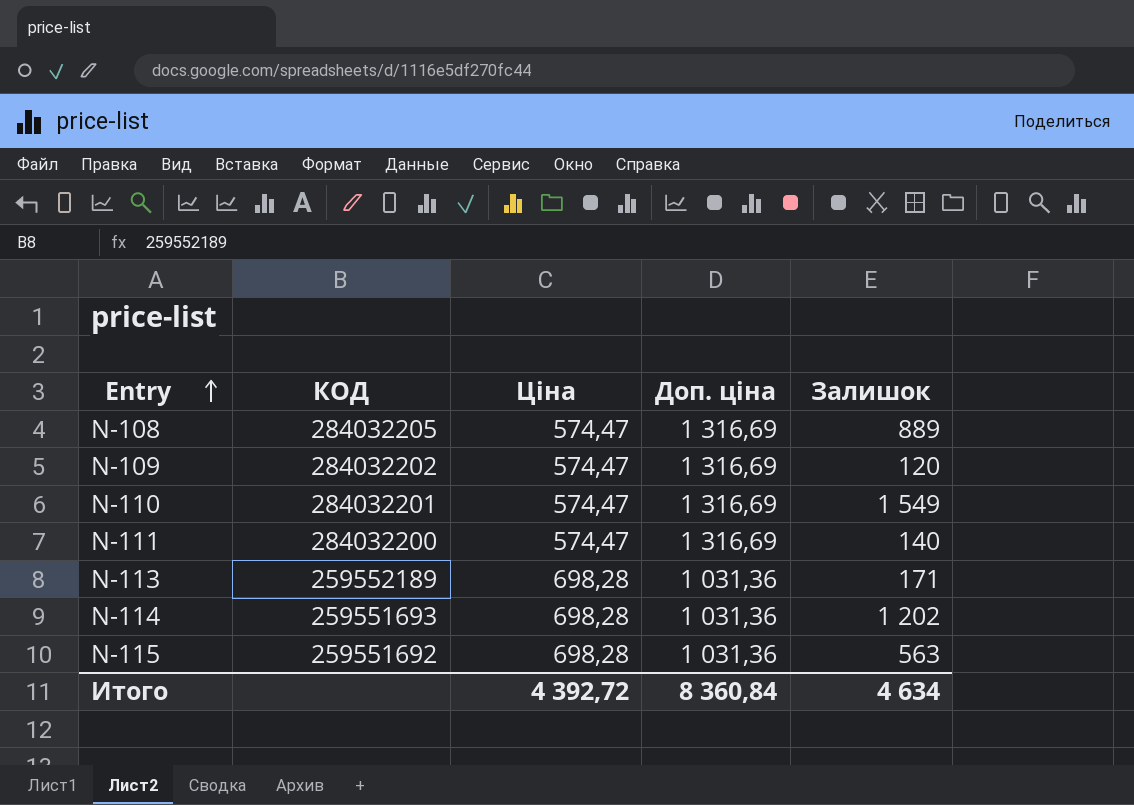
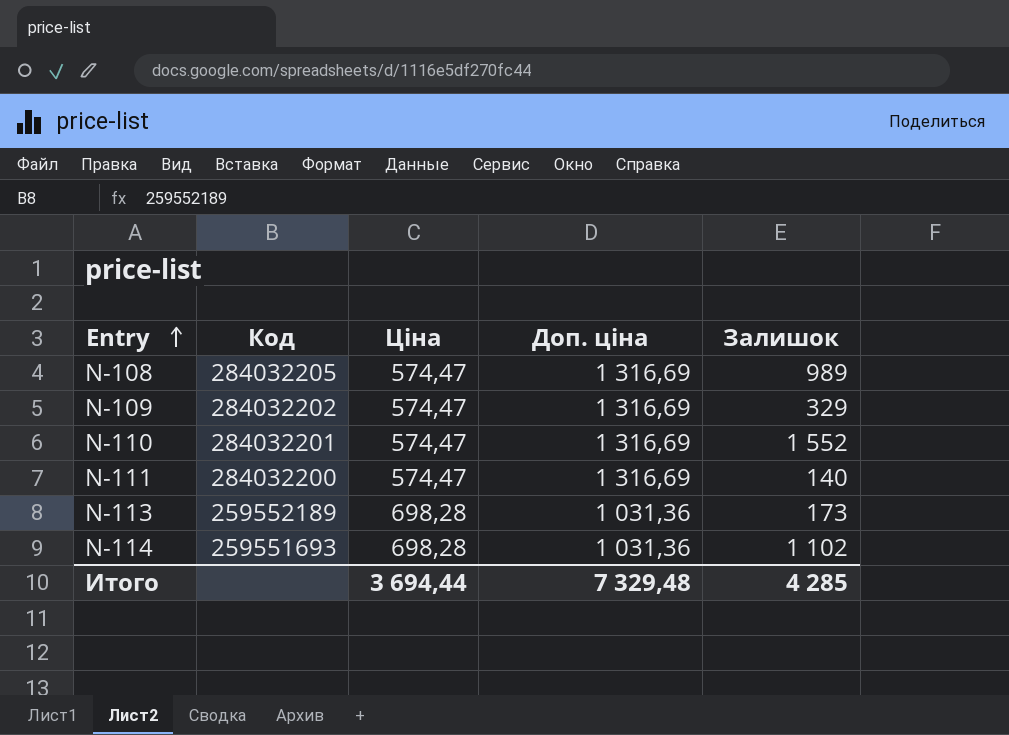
column name: КОД -> Код
row N-115: 259551692 | 698,28 | 1 031,36 | 563 -> none
N-108 | Залишок: 889 -> 989
N-109 | Залишок: 120 -> 329
N-110 | Залишок: 1 549 -> 1 552
N-113 | Залишок: 171 -> 173
N-114 | Залишок: 1 202 -> 1 102
Итого | Ціна: 4 392,72 -> 3 694,44
Итого | Доп. ціна: 8 360,84 -> 7 329,48
Итого | Залишок: 4 634 -> 4 285

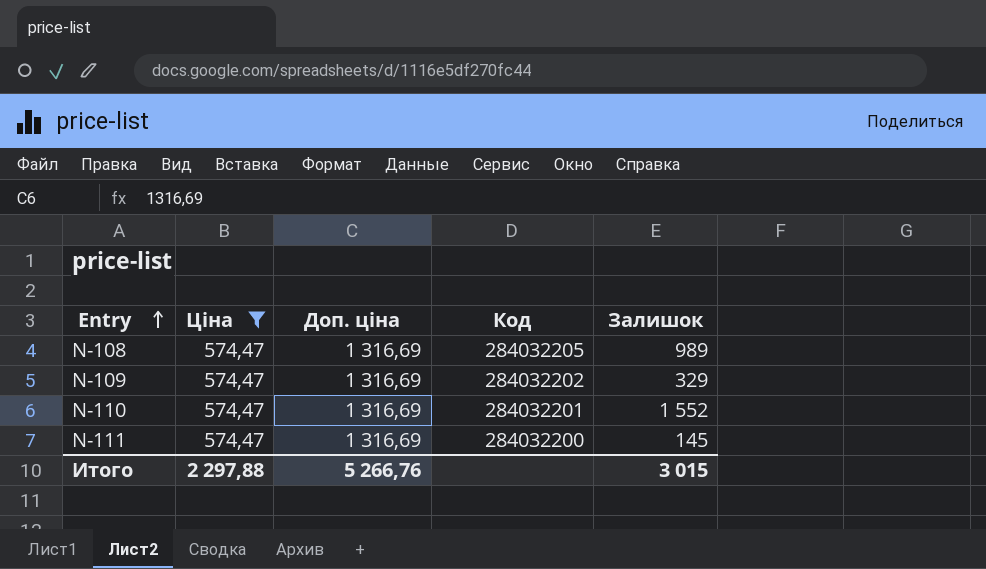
filter: none -> Ціна = 574,47
column Код | position: 2 -> 4
N-111 | Залишок: 140 -> 145
Итого | Ціна: 3 694,44 -> 2 297,88
Итого | Доп. ціна: 7 329,48 -> 5 266,76
Итого | Залишок: 4 285 -> 3 015

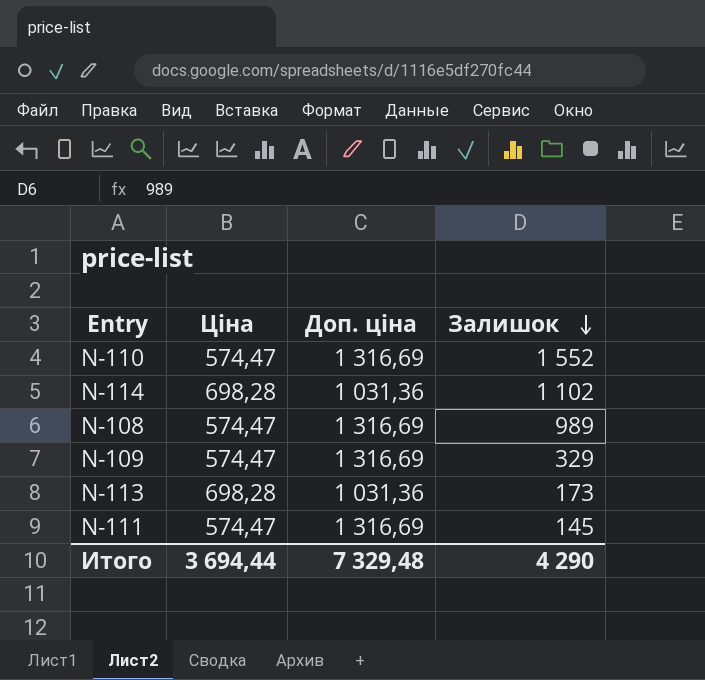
filter: Ціна = 574,47 -> none
row order: Entry ascending -> Залишок descending
column Код | position: 4 -> none
Итого | Ціна: 2 297,88 -> 3 694,44
Итого | Доп. ціна: 5 266,76 -> 7 329,48
Итого | Залишок: 3 015 -> 4 290

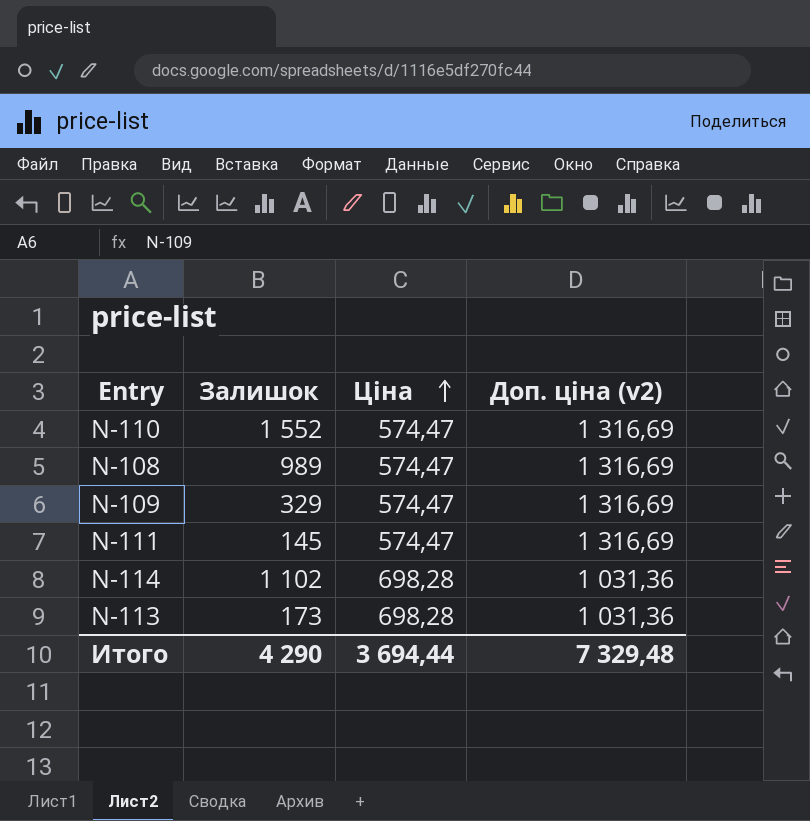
row order: Залишок descending -> Ціна ascending
column Залишок | position: 4 -> 2
column name: Доп. ціна -> Доп. ціна (v2)

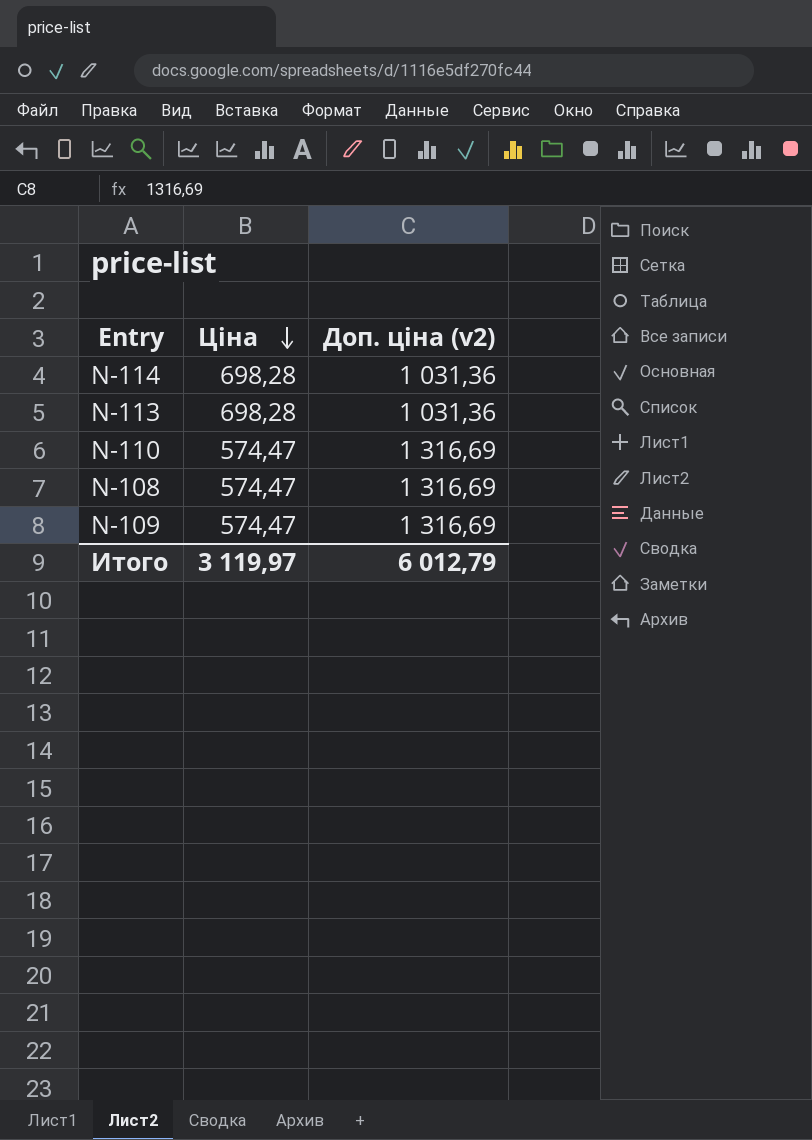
row order: Ціна ascending -> Ціна descending
column Залишок | position: 2 -> none
row N-111: 145 | 574,47 | 1 316,69 -> none
Итого | Ціна: 3 694,44 -> 3 119,97
Итого | Доп. ціна (v2): 7 329,48 -> 6 012,79

